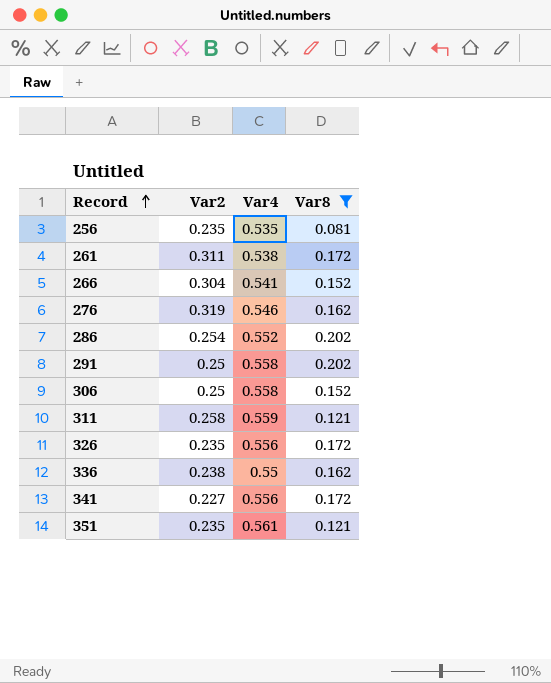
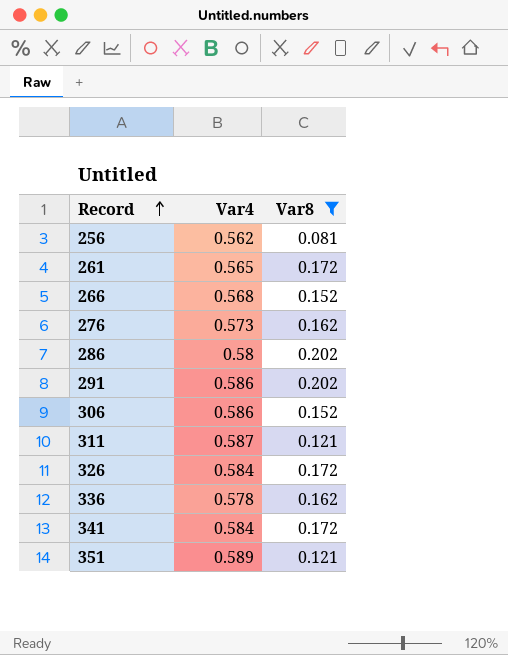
column Var2 | position: 2 -> none
256 | Var4: 0.535 -> 0.562
261 | Var4: 0.538 -> 0.565
266 | Var4: 0.541 -> 0.568
276 | Var4: 0.546 -> 0.573
286 | Var4: 0.552 -> 0.58
291 | Var4: 0.558 -> 0.586
306 | Var4: 0.558 -> 0.586
311 | Var4: 0.559 -> 0.587
326 | Var4: 0.556 -> 0.584
336 | Var4: 0.55 -> 0.578
341 | Var4: 0.556 -> 0.584
351 | Var4: 0.561 -> 0.589

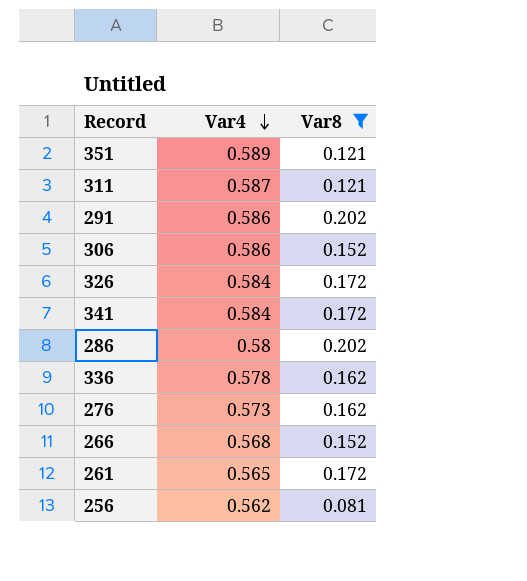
row order: Record ascending -> Var4 descending

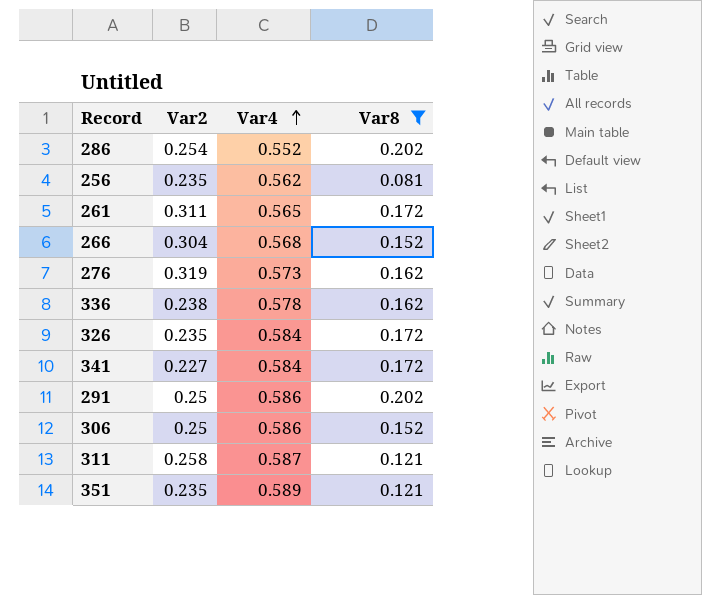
row order: Var4 descending -> Var4 ascending
column Var2 | position: none -> 2
286 | Var4: 0.58 -> 0.552

